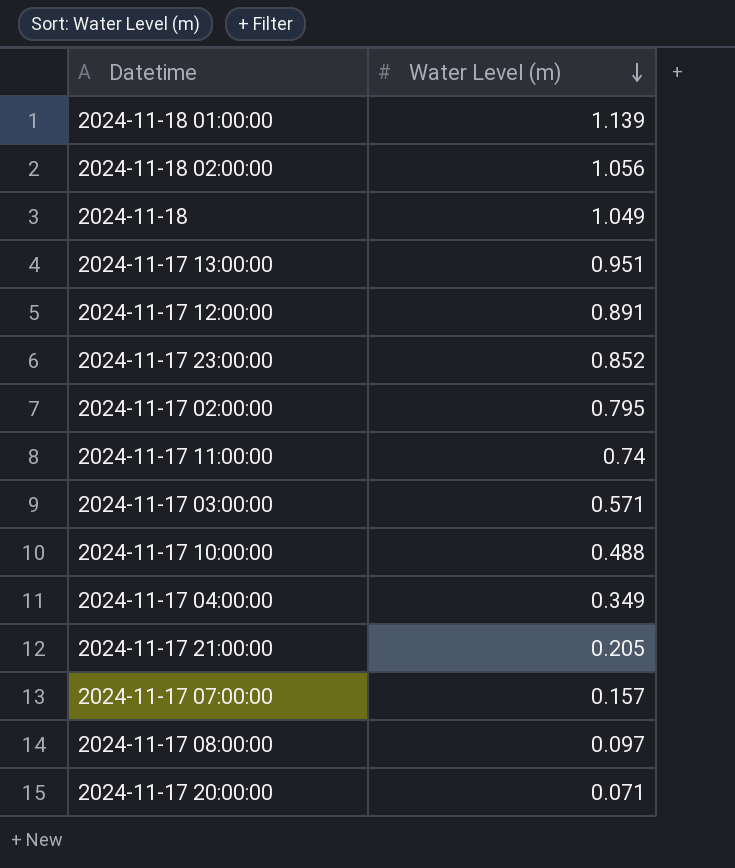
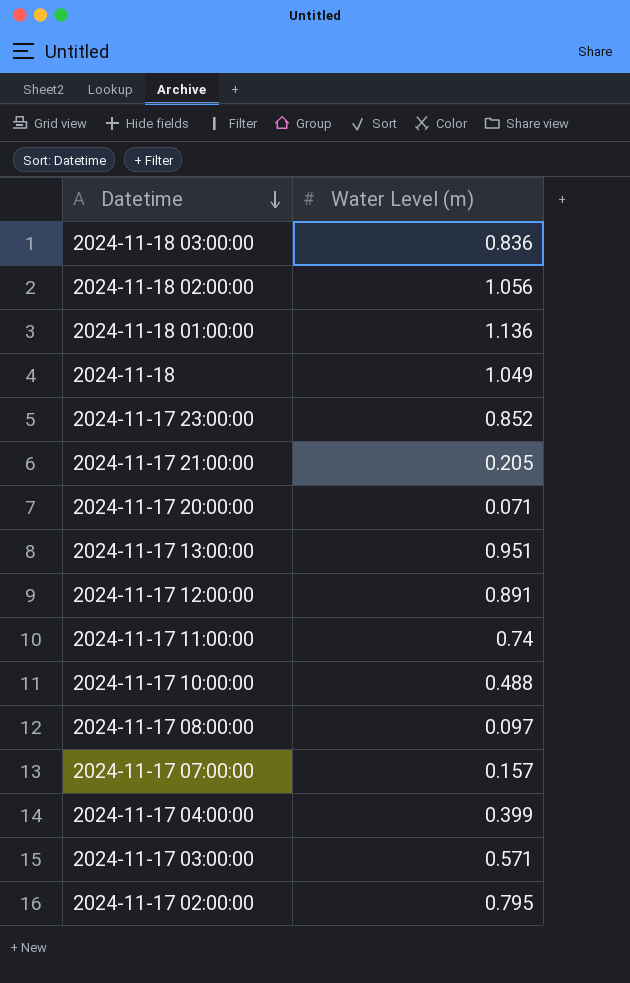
row order: Water Level (m) descending -> Datetime descending
row 2024-11-18 03:00:00: none -> 0.836
2024-11-18 01:00:00 | Water Level (m): 1.139 -> 1.136
2024-11-17 04:00:00 | Water Level (m): 0.349 -> 0.399

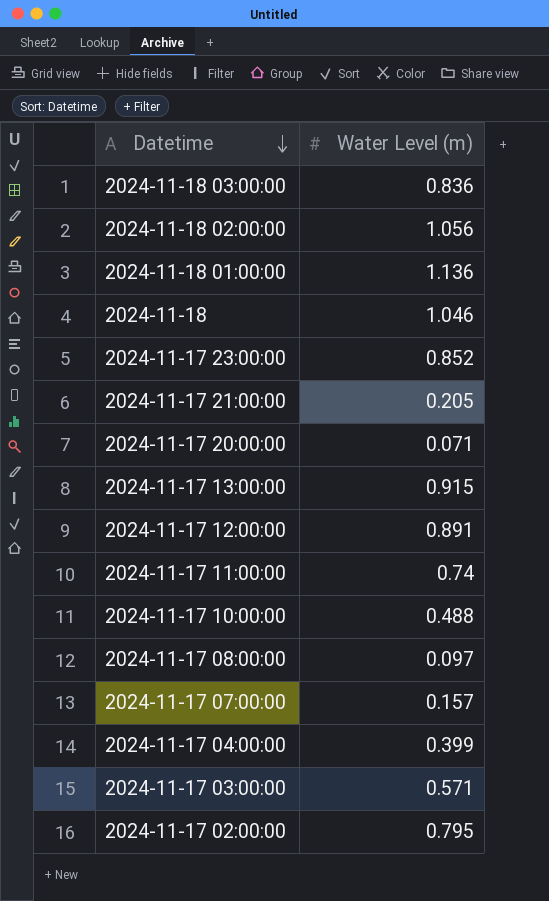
2024-11-18 | Water Level (m): 1.049 -> 1.046
2024-11-17 13:00:00 | Water Level (m): 0.951 -> 0.915

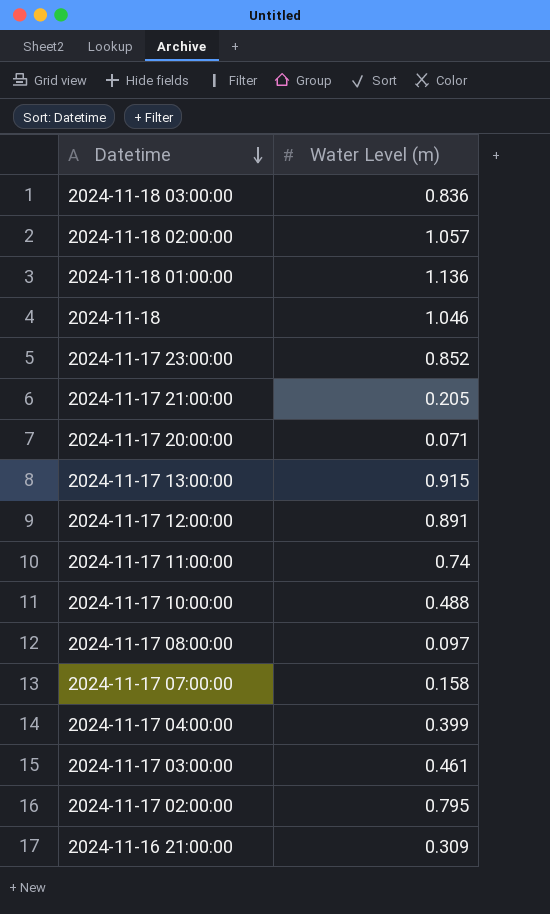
2024-11-18 02:00:00 | Water Level (m): 1.056 -> 1.057
2024-11-17 07:00:00 | Water Level (m): 0.157 -> 0.158
2024-11-17 03:00:00 | Water Level (m): 0.571 -> 0.461
row 2024-11-16 21:00:00: none -> 0.309

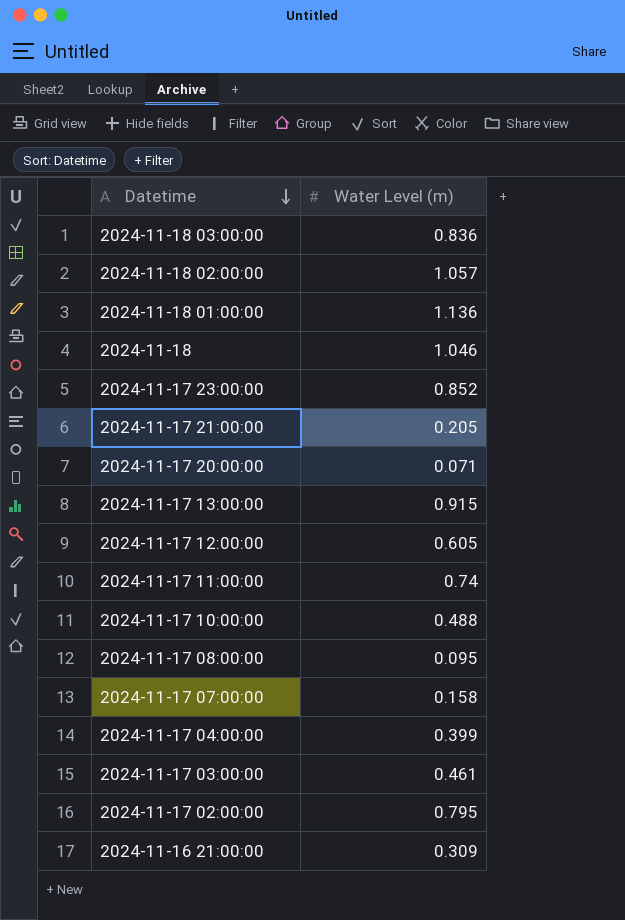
2024-11-17 12:00:00 | Water Level (m): 0.891 -> 0.605
2024-11-17 08:00:00 | Water Level (m): 0.097 -> 0.095

